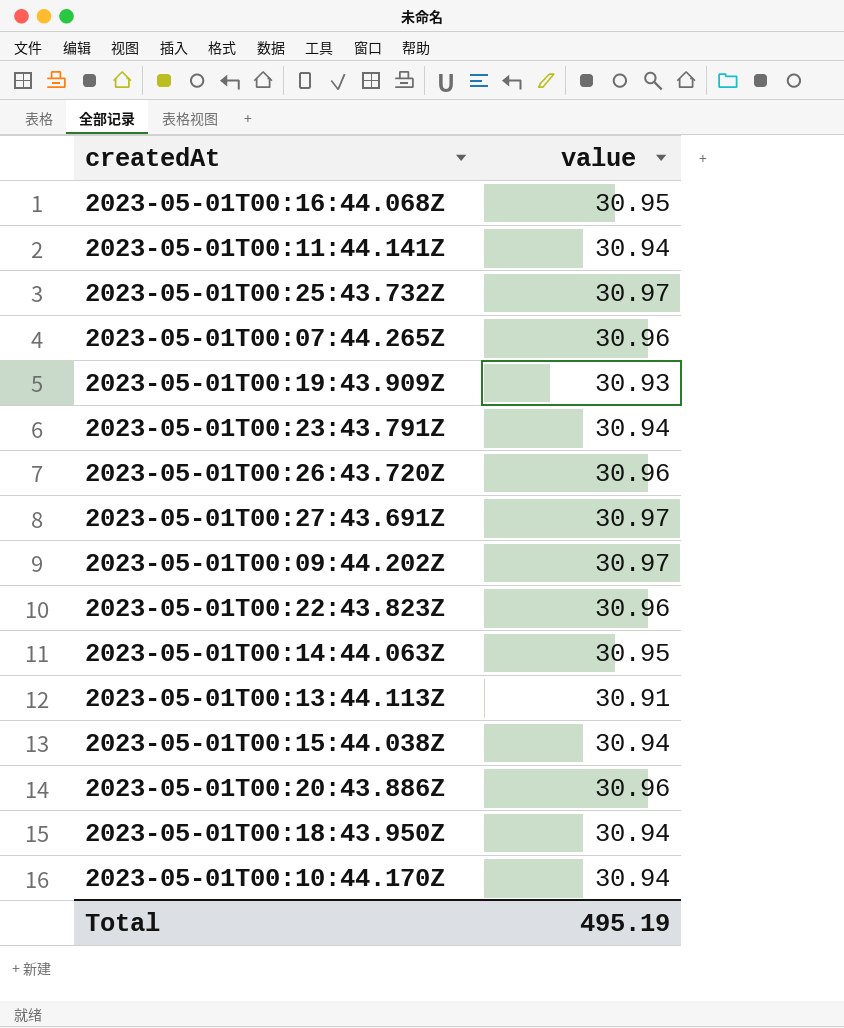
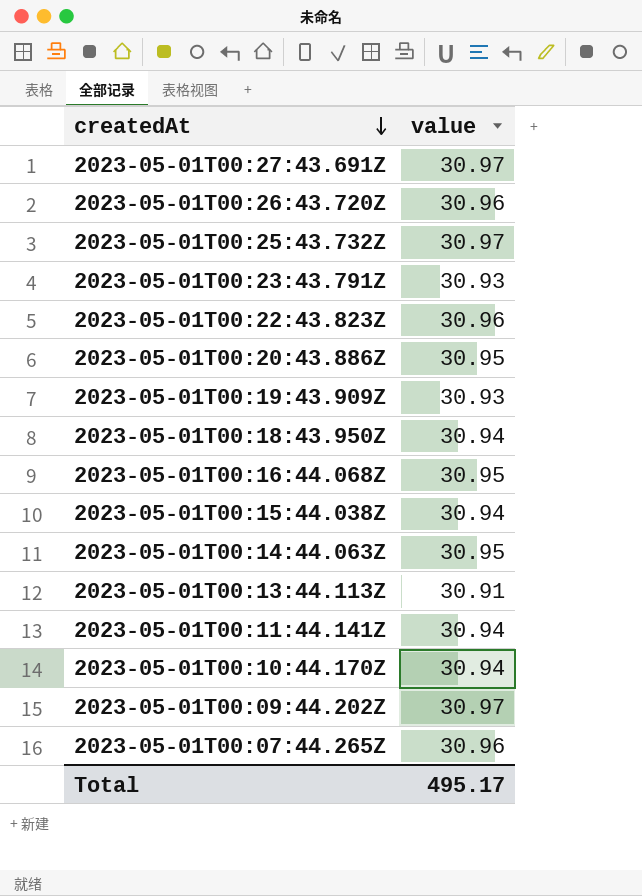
row order: none -> createdAt descending
2023-05-01T00:23:43.791Z | value: 30.94 -> 30.93
2023-05-01T00:20:43.886Z | value: 30.96 -> 30.95
Total | value: 495.19 -> 495.17

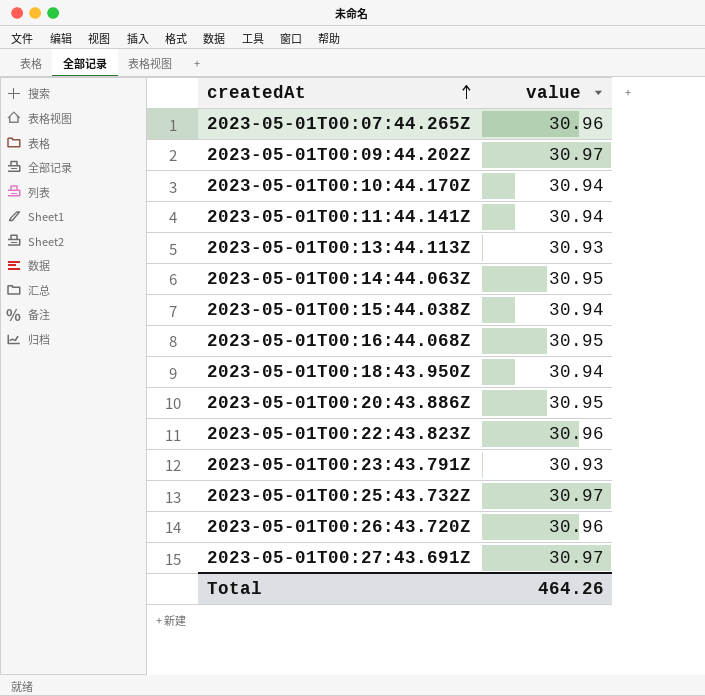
row order: createdAt descending -> createdAt ascending
row 2023-05-01T00:19:43.909Z: 30.93 -> none
2023-05-01T00:13:44.113Z | value: 30.91 -> 30.93
Total | value: 495.17 -> 464.26

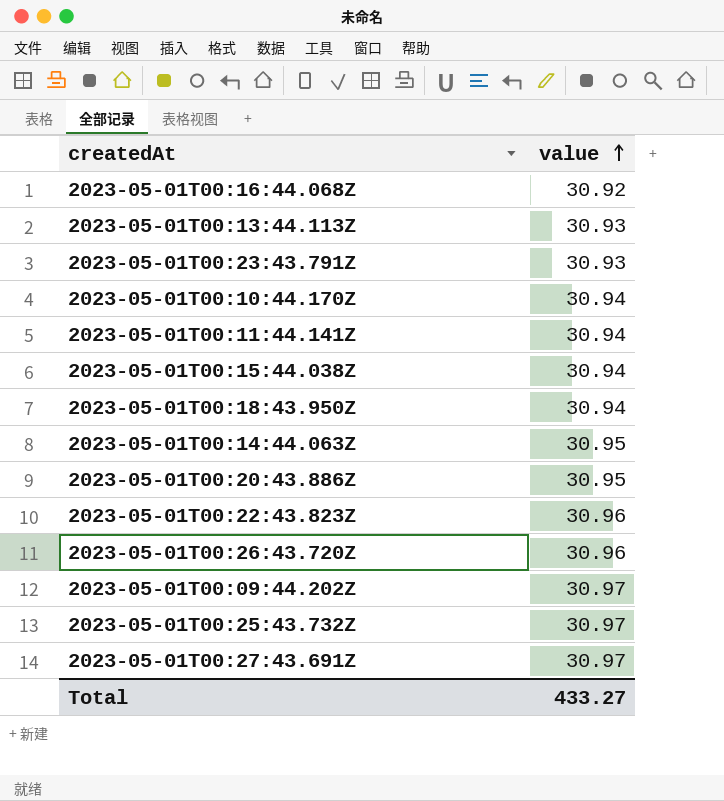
row order: createdAt ascending -> value ascending
row 2023-05-01T00:07:44.265Z: 30.96 -> none
2023-05-01T00:16:44.068Z | value: 30.95 -> 30.92
Total | value: 464.26 -> 433.27

